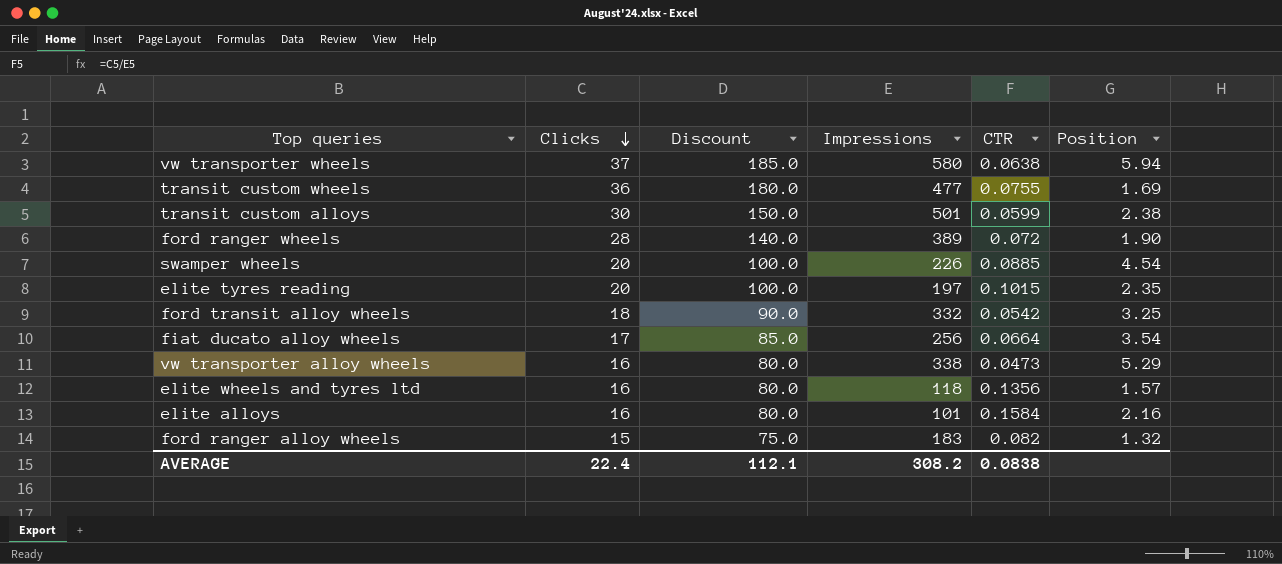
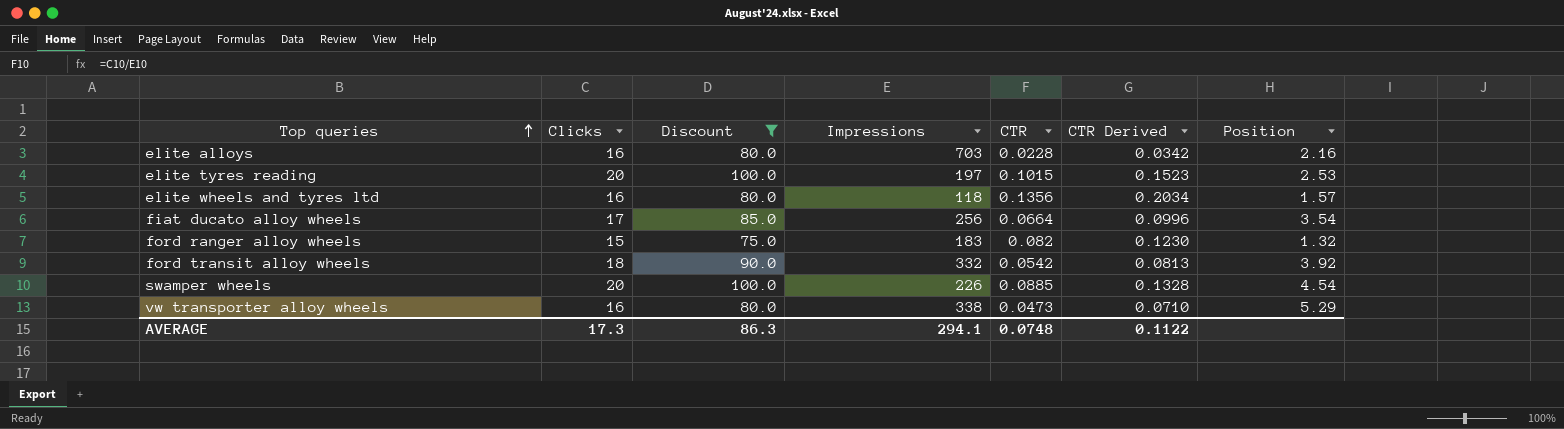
filter: none -> Discount <= 100.0
row order: Clicks descending -> Top queries ascending
column CTR Derived | formula: none -> [CTR] * 1.5
elite alloys | Impressions: 101 -> 703
elite alloys | CTR: 0.1584 -> 0.0228
elite tyres reading | Position: 2.35 -> 2.53
ford transit alloy wheels | Position: 3.25 -> 3.92
AVERAGE | Clicks: 22.4 -> 17.3
AVERAGE | Discount: 112.1 -> 86.3
AVERAGE | Impressions: 308.2 -> 294.1
AVERAGE | CTR: 0.0838 -> 0.0748

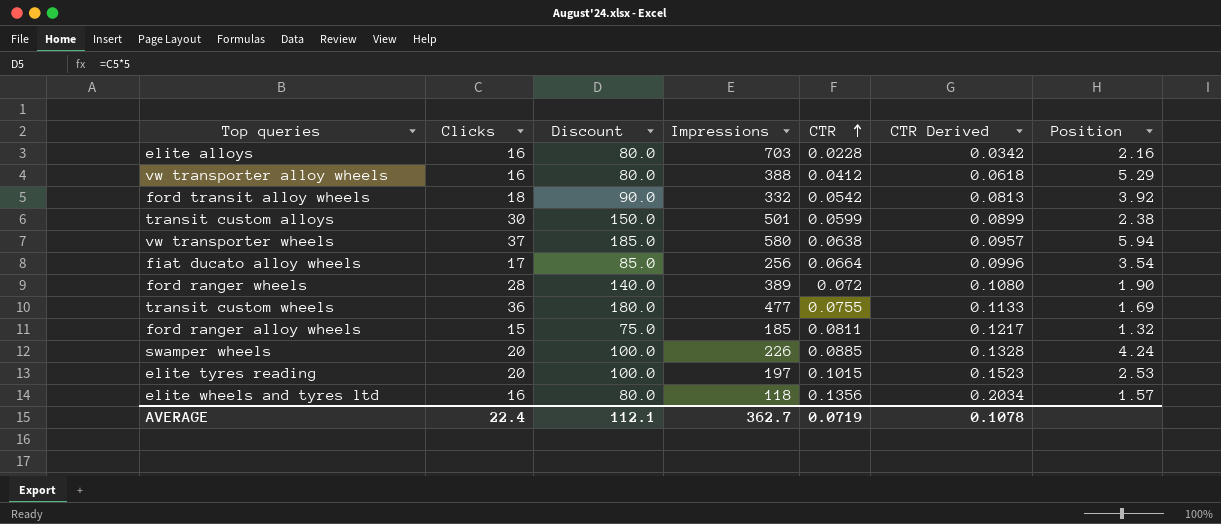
filter: Discount <= 100.0 -> none
row order: Top queries ascending -> CTR ascending
vw transporter alloy wheels | Impressions: 338 -> 388
vw transporter alloy wheels | CTR: 0.0473 -> 0.0412
vw transporter alloy wheels | CTR Derived: 0.0710 -> 0.0618
ford ranger alloy wheels | Impressions: 183 -> 185
ford ranger alloy wheels | CTR: 0.082 -> 0.0811
ford ranger alloy wheels | CTR Derived: 0.1230 -> 0.1217
swamper wheels | Position: 4.54 -> 4.24
AVERAGE | Clicks: 17.3 -> 22.4
AVERAGE | Discount: 86.3 -> 112.1
AVERAGE | Impressions: 294.1 -> 362.7
AVERAGE | CTR: 0.0748 -> 0.0719
AVERAGE | CTR Derived: 0.1122 -> 0.1078

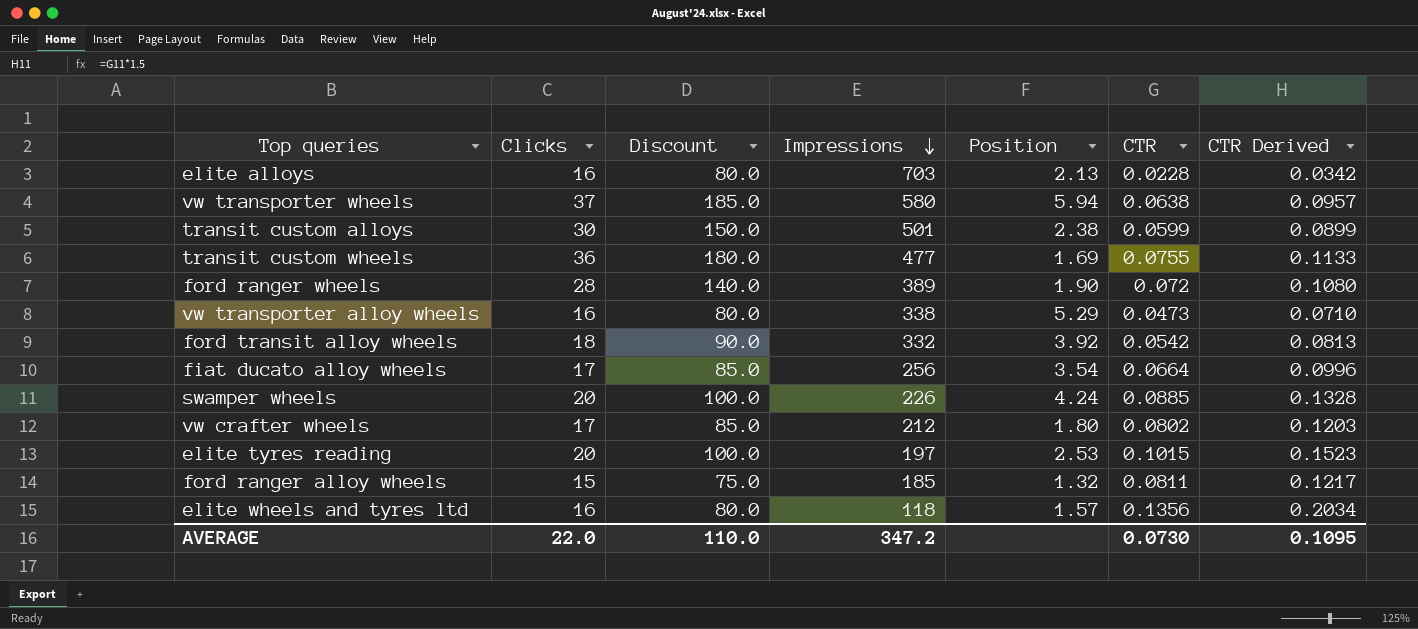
row order: CTR ascending -> Impressions descending
column Position | position: 7 -> 5
elite alloys | Position: 2.16 -> 2.13
vw transporter alloy wheels | Impressions: 388 -> 338
vw transporter alloy wheels | CTR: 0.0412 -> 0.0473
vw transporter alloy wheels | CTR Derived: 0.0618 -> 0.0710
row vw crafter wheels: none -> 17 | 85.0 | 212 | 1.80 | 0.0802 | 0.1203
AVERAGE | Clicks: 22.4 -> 22.0
AVERAGE | Discount: 112.1 -> 110.0
AVERAGE | Impressions: 362.7 -> 347.2
AVERAGE | CTR: 0.0719 -> 0.0730
AVERAGE | CTR Derived: 0.1078 -> 0.1095

